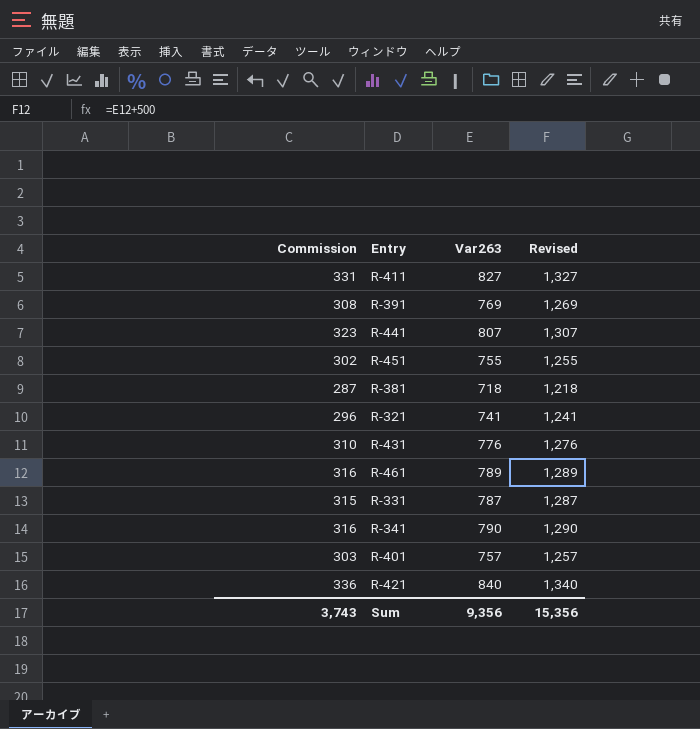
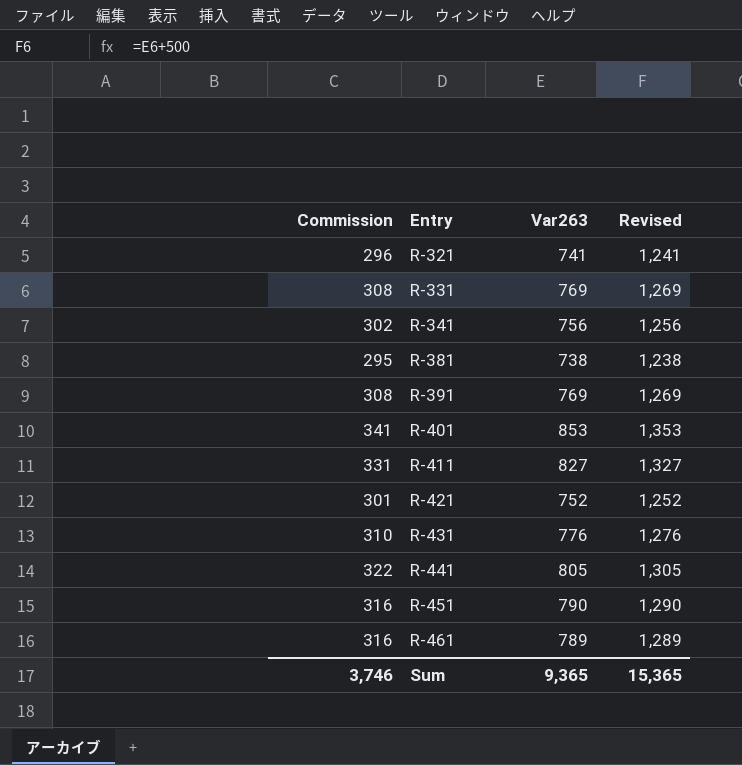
row order: none -> Entry ascending
R-331 | Commission: 315 -> 308
R-331 | Var263: 787 -> 769
R-331 | Revised: 1,287 -> 1,269
R-341 | Commission: 316 -> 302
R-341 | Var263: 790 -> 756
R-341 | Revised: 1,290 -> 1,256
R-381 | Commission: 287 -> 295
R-381 | Var263: 718 -> 738
R-381 | Revised: 1,218 -> 1,238
R-401 | Commission: 303 -> 341
R-401 | Var263: 757 -> 853
R-401 | Revised: 1,257 -> 1,353
R-421 | Commission: 336 -> 301
R-421 | Var263: 840 -> 752
R-421 | Revised: 1,340 -> 1,252
R-441 | Commission: 323 -> 322
R-441 | Var263: 807 -> 805
R-441 | Revised: 1,307 -> 1,305
R-451 | Commission: 302 -> 316
R-451 | Var263: 755 -> 790
R-451 | Revised: 1,255 -> 1,290
Sum | Commission: 3,743 -> 3,746
Sum | Var263: 9,356 -> 9,365
Sum | Revised: 15,356 -> 15,365

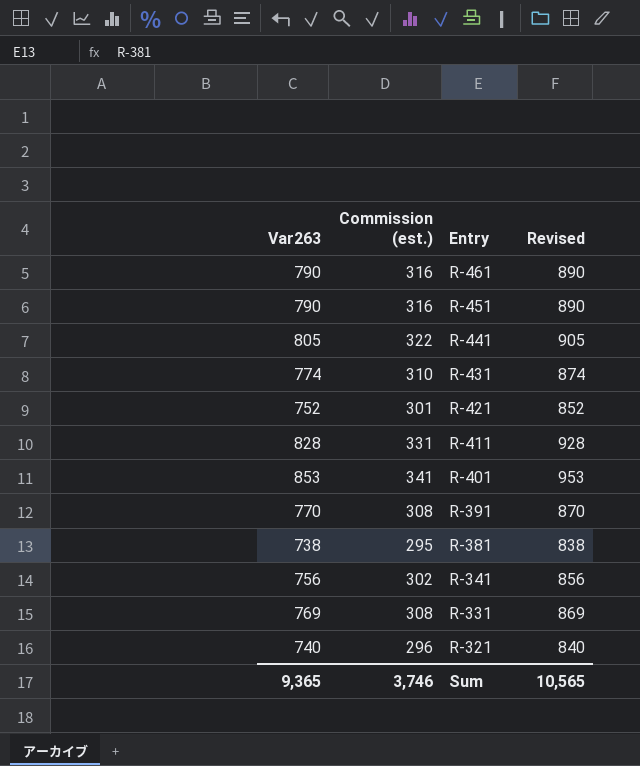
row order: Entry ascending -> Entry descending
column Var263 | position: 3 -> 1
column name: Commission -> Commission (est.)
column Revised | formula: [Var263] + 500 -> [Var263] + 100
R-461 | Var263: 789 -> 790
R-431 | Var263: 776 -> 774
R-411 | Var263: 827 -> 828
R-391 | Var263: 769 -> 770
R-321 | Var263: 741 -> 740
Sum | Revised: 15,365 -> 10,565

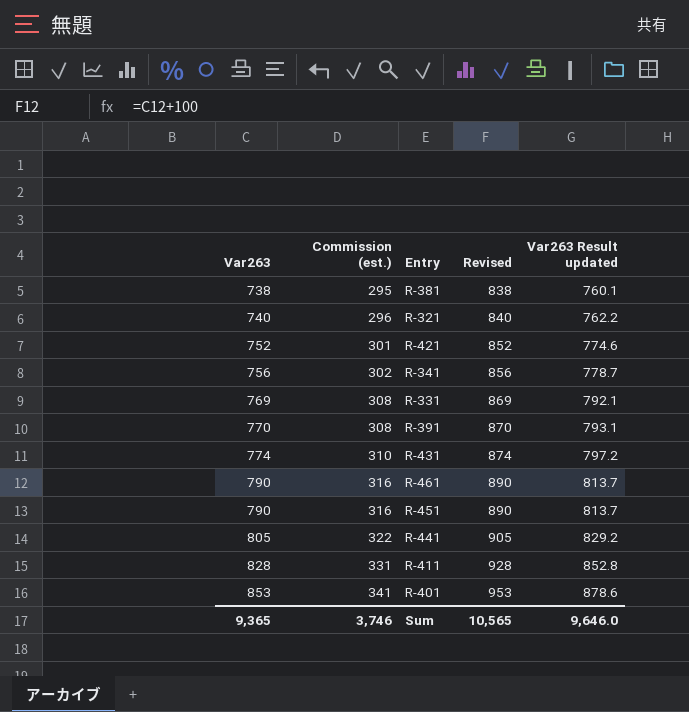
row order: Entry descending -> Var263 ascending
column Var263 Result updated | formula: none -> [Var263] * 1.03

